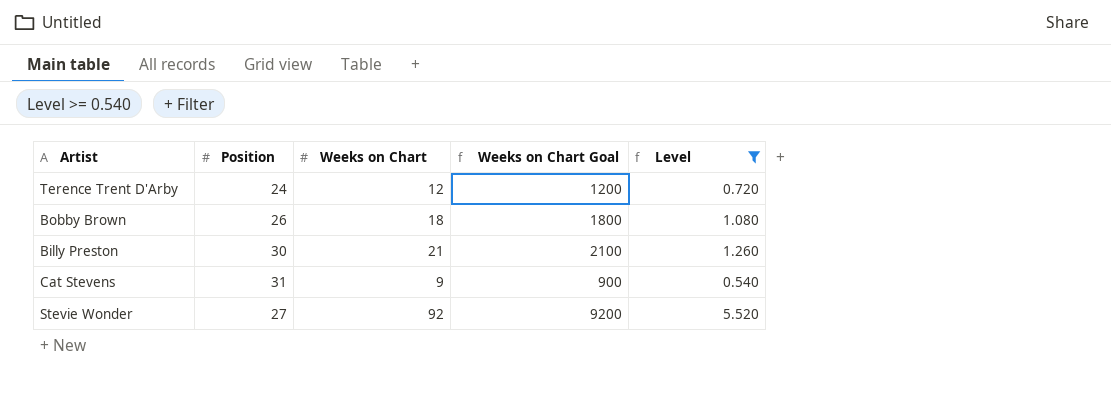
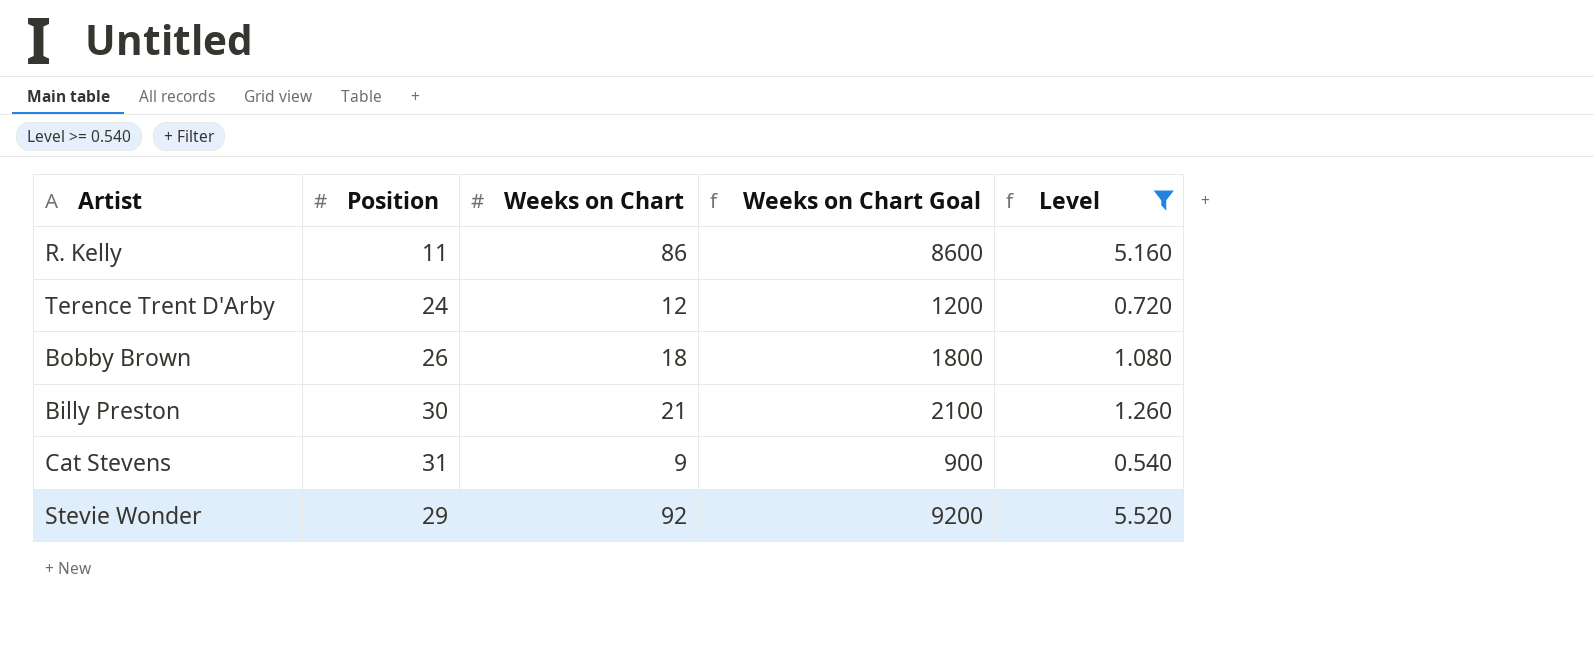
row R. Kelly: none -> 11 | 86 | 8600 | 5.160
Stevie Wonder | Position: 27 -> 29

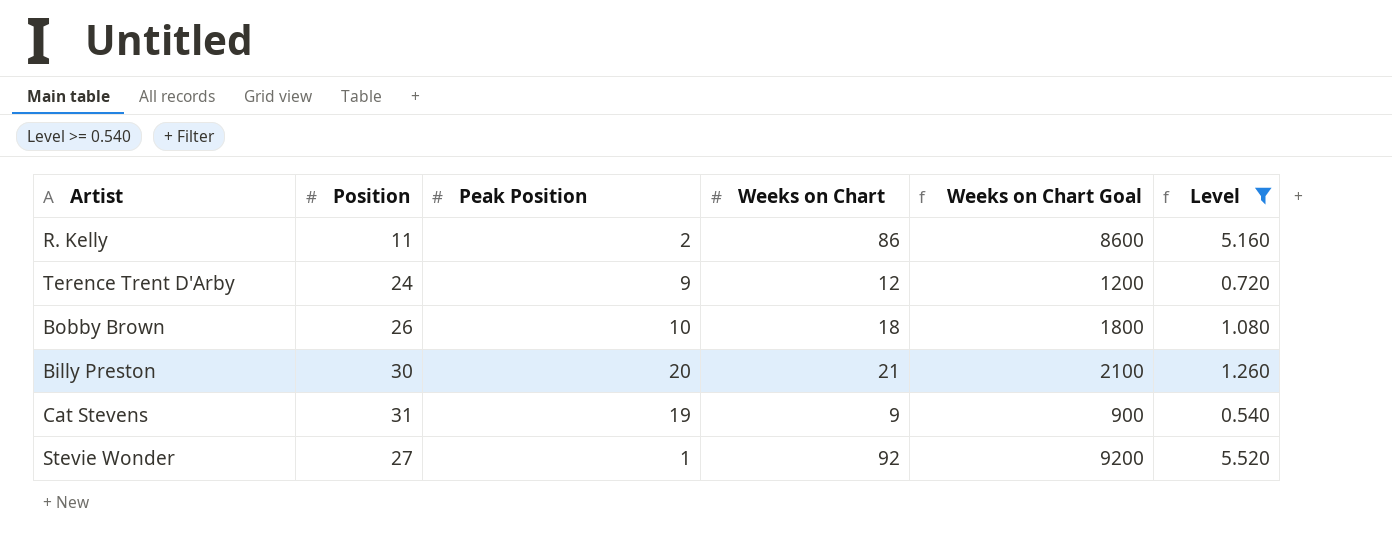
column Peak Position | position: none -> 3
Stevie Wonder | Position: 29 -> 27

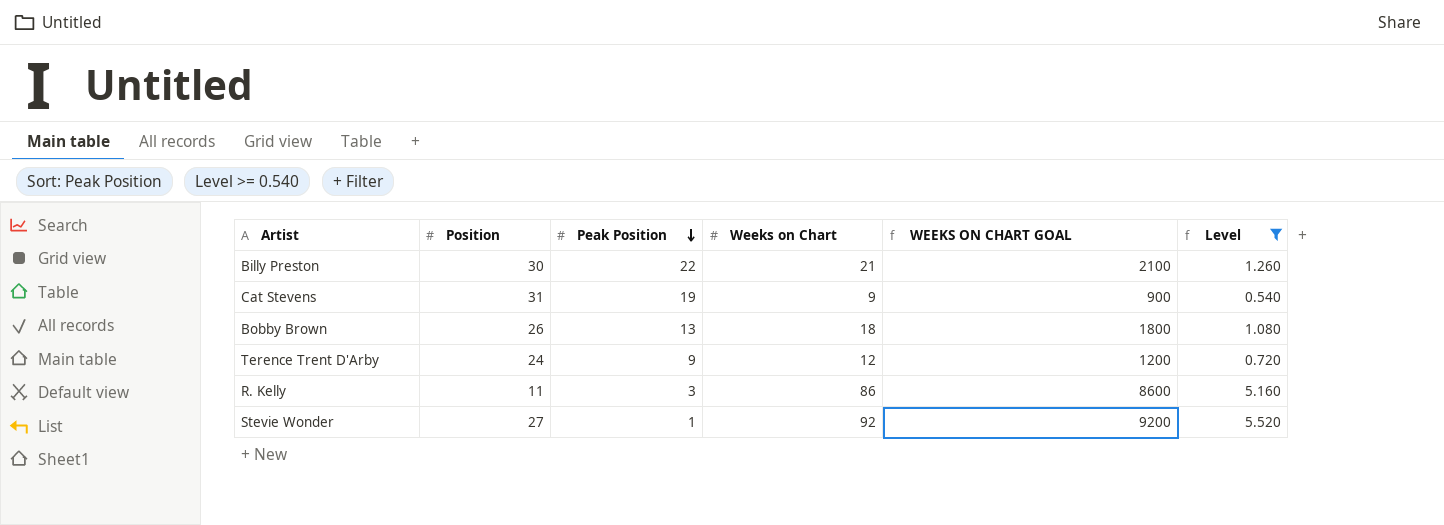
row order: none -> Peak Position descending
column name: Weeks on Chart Goal -> WEEKS ON CHART GOAL
Billy Preston | Peak Position: 20 -> 22
Bobby Brown | Peak Position: 10 -> 13
R. Kelly | Peak Position: 2 -> 3

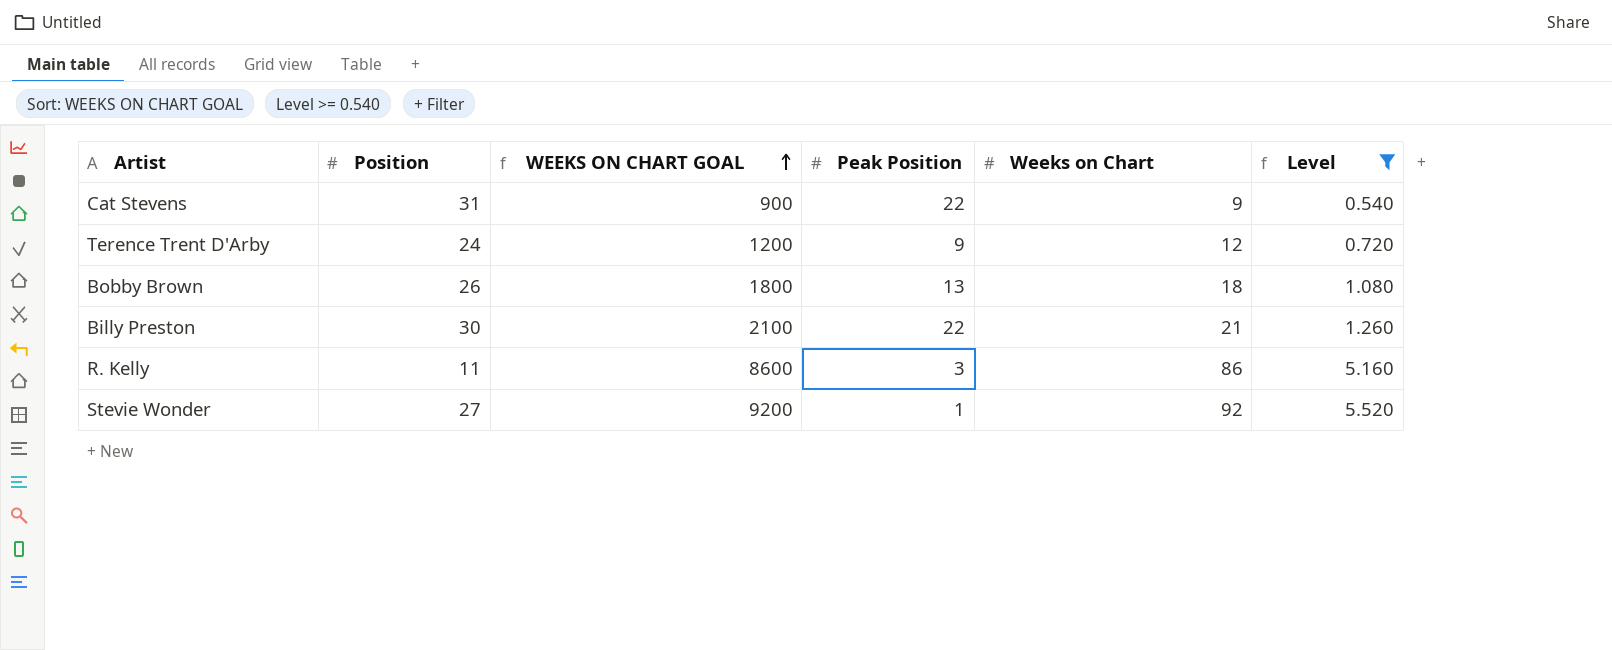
row order: Peak Position descending -> WEEKS ON CHART GOAL ascending
column WEEKS ON CHART GOAL | position: 5 -> 3
Cat Stevens | Peak Position: 19 -> 22

